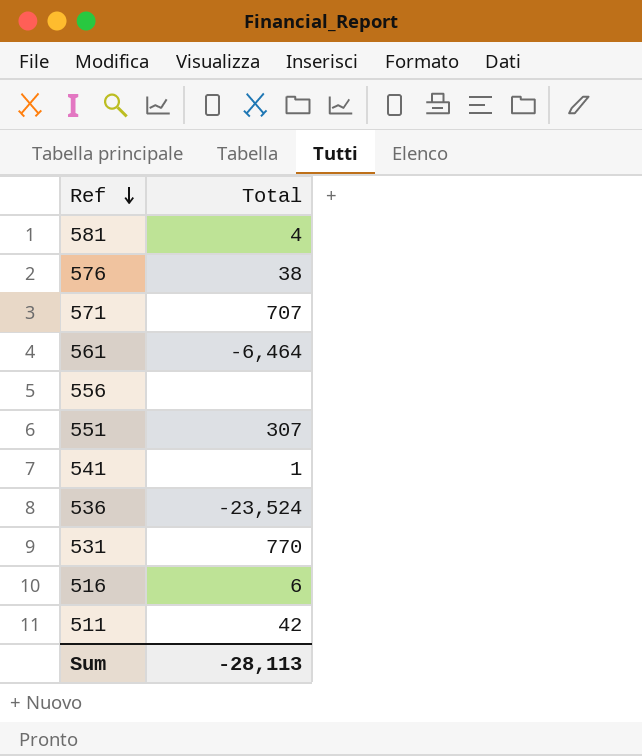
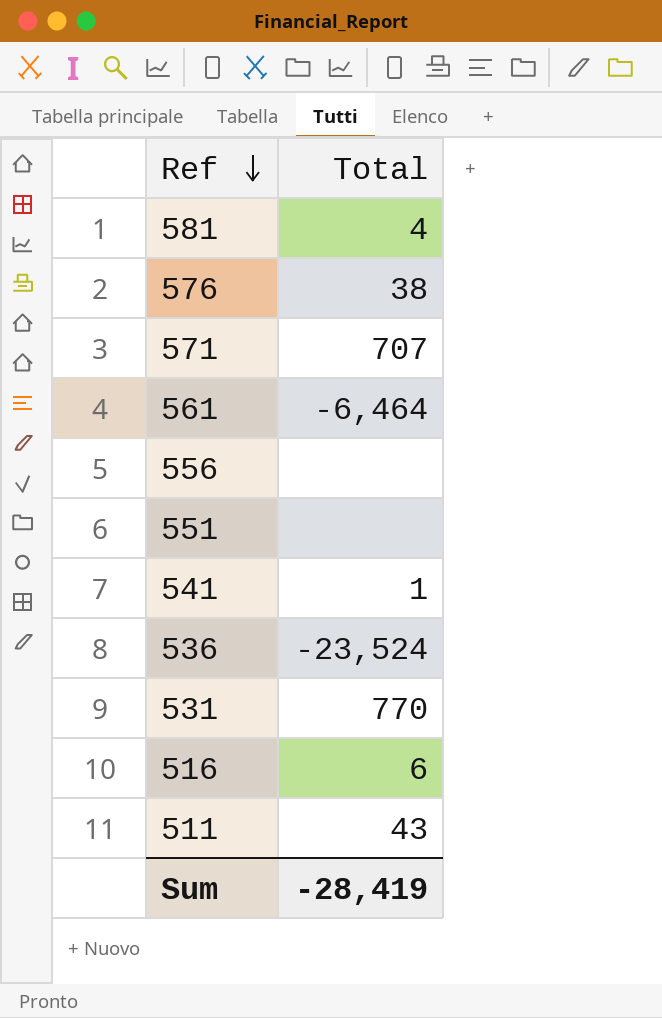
551 | Total: 307 -> none
511 | Total: 42 -> 43
Sum | Total: -28,113 -> -28,419

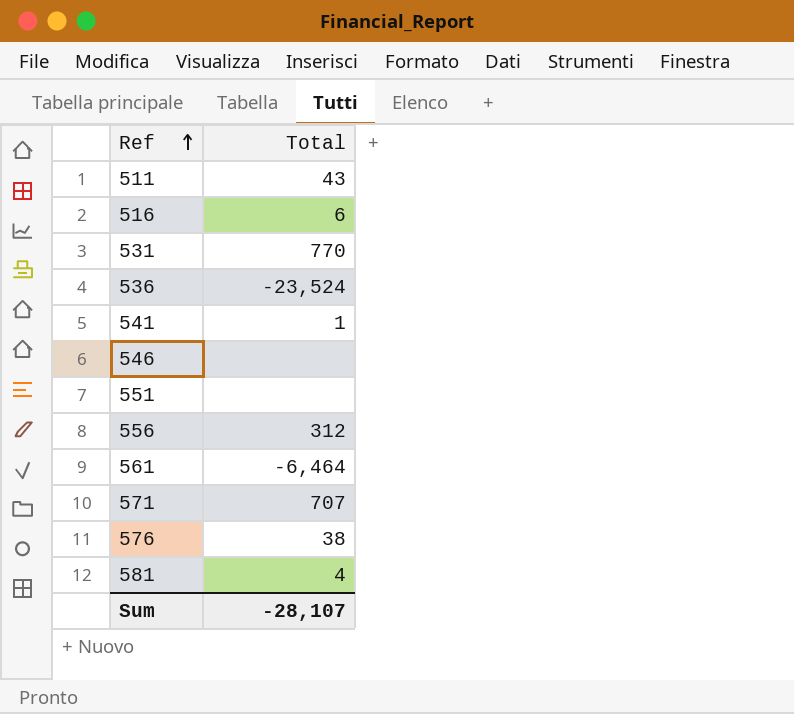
row order: Ref descending -> Ref ascending
row 546: none -> none
556 | Total: none -> 312
Sum | Total: -28,419 -> -28,107

